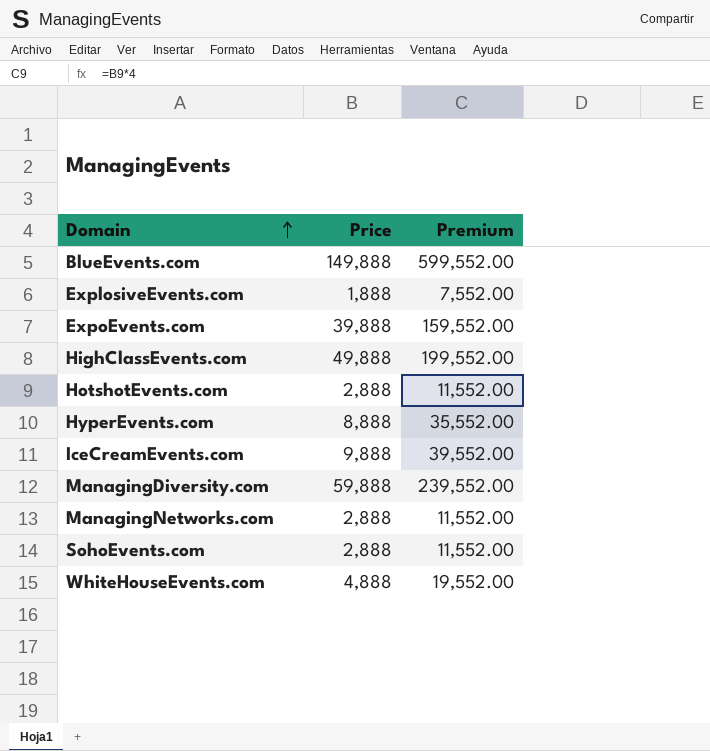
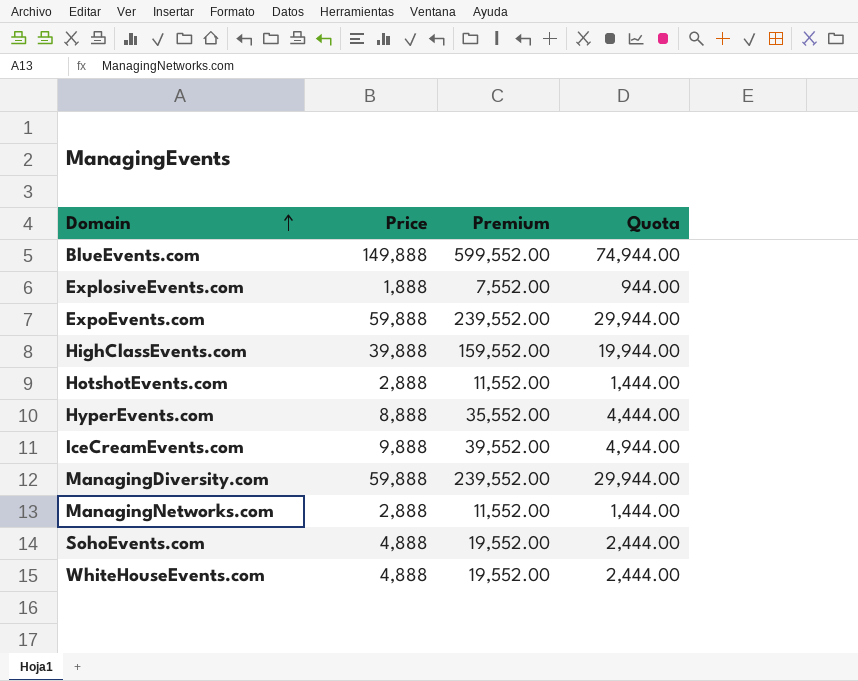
column Quota | formula: none -> [Price] * 0.5
ExpoEvents.com | Price: 39,888 -> 59,888
ExpoEvents.com | Premium: 159,552.00 -> 239,552.00
HighClassEvents.com | Price: 49,888 -> 39,888
HighClassEvents.com | Premium: 199,552.00 -> 159,552.00
SohoEvents.com | Price: 2,888 -> 4,888
SohoEvents.com | Premium: 11,552.00 -> 19,552.00

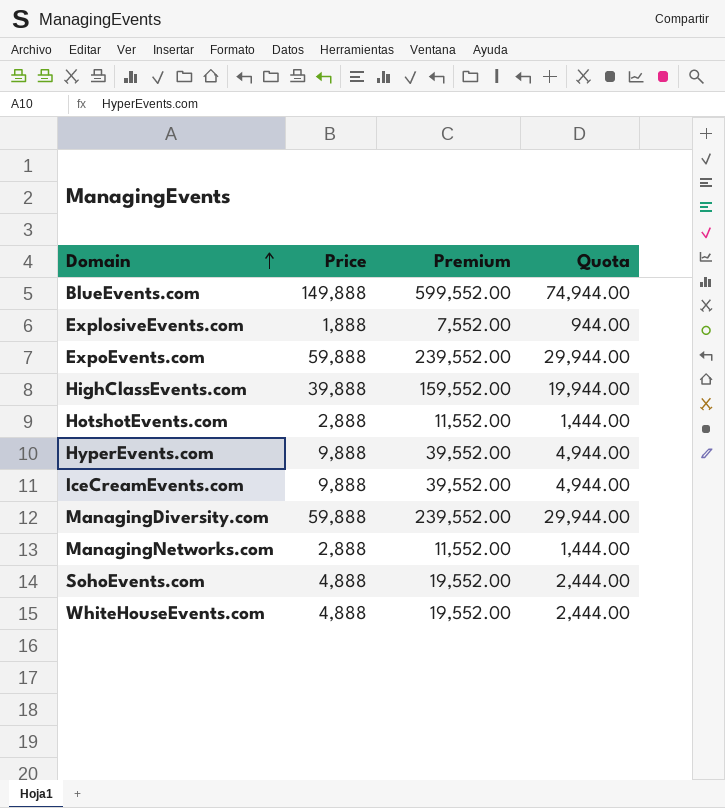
HyperEvents.com | Price: 8,888 -> 9,888
HyperEvents.com | Premium: 35,552.00 -> 39,552.00
HyperEvents.com | Quota: 4,444.00 -> 4,944.00

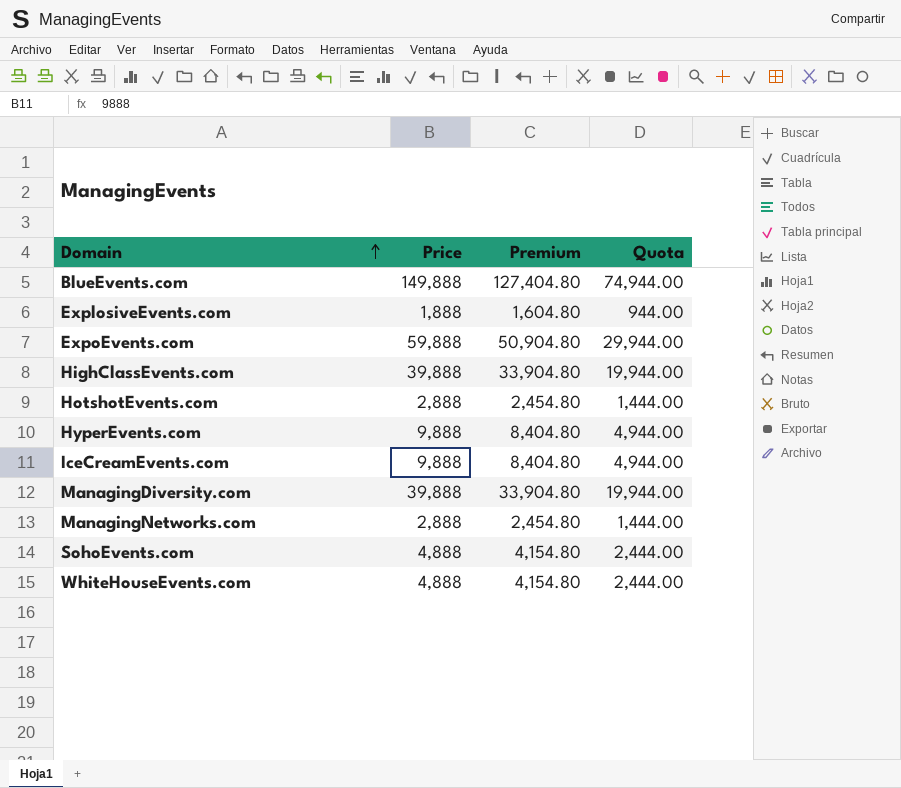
column Premium | formula: [Price] * 4 -> [Price] * 0.85
ManagingDiversity.com | Price: 59,888 -> 39,888
ManagingDiversity.com | Quota: 29,944.00 -> 19,944.00

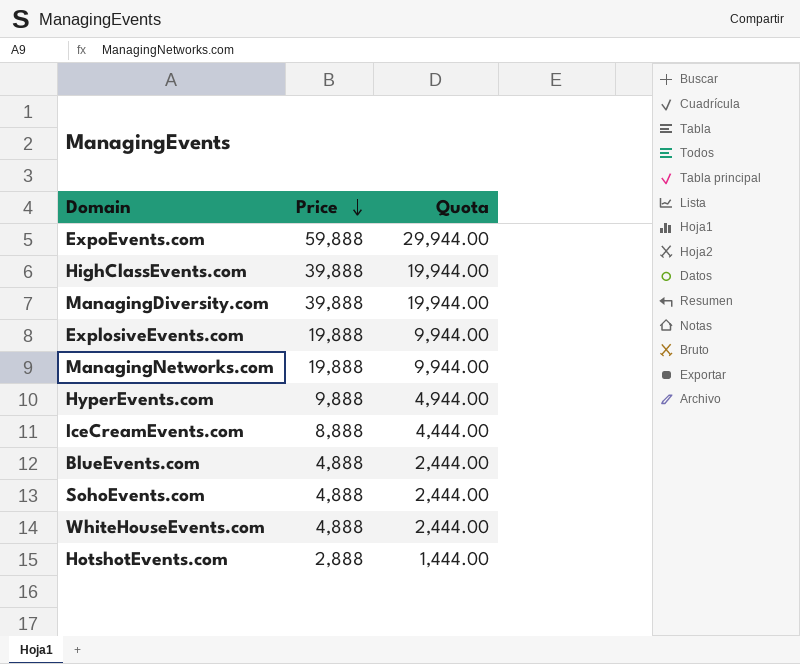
row order: Domain ascending -> Price descending
column Premium | formula: [Price] * 0.85 -> none
ExplosiveEvents.com | Price: 1,888 -> 19,888
ExplosiveEvents.com | Quota: 944.00 -> 9,944.00
ManagingNetworks.com | Price: 2,888 -> 19,888
ManagingNetworks.com | Quota: 1,444.00 -> 9,944.00
IceCreamEvents.com | Price: 9,888 -> 8,888
IceCreamEvents.com | Quota: 4,944.00 -> 4,444.00
BlueEvents.com | Price: 149,888 -> 4,888
BlueEvents.com | Quota: 74,944.00 -> 2,444.00

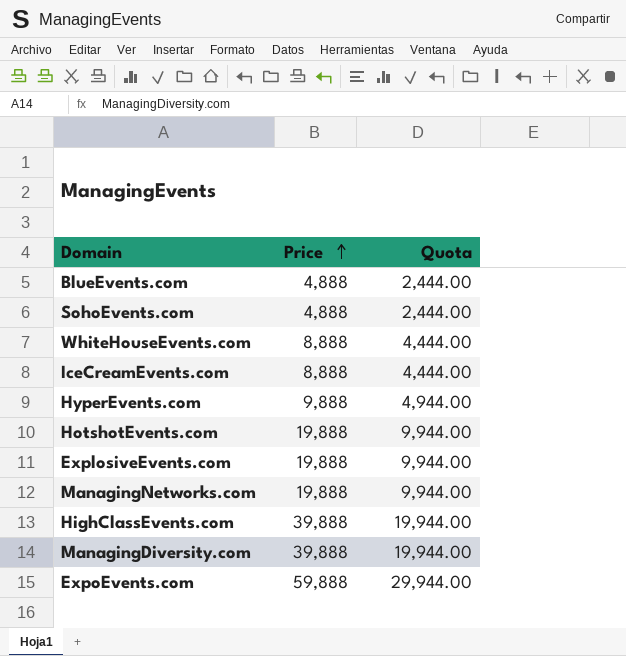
row order: Price descending -> Price ascending
WhiteHouseEvents.com | Price: 4,888 -> 8,888
WhiteHouseEvents.com | Quota: 2,444.00 -> 4,444.00
HotshotEvents.com | Price: 2,888 -> 19,888
HotshotEvents.com | Quota: 1,444.00 -> 9,944.00

